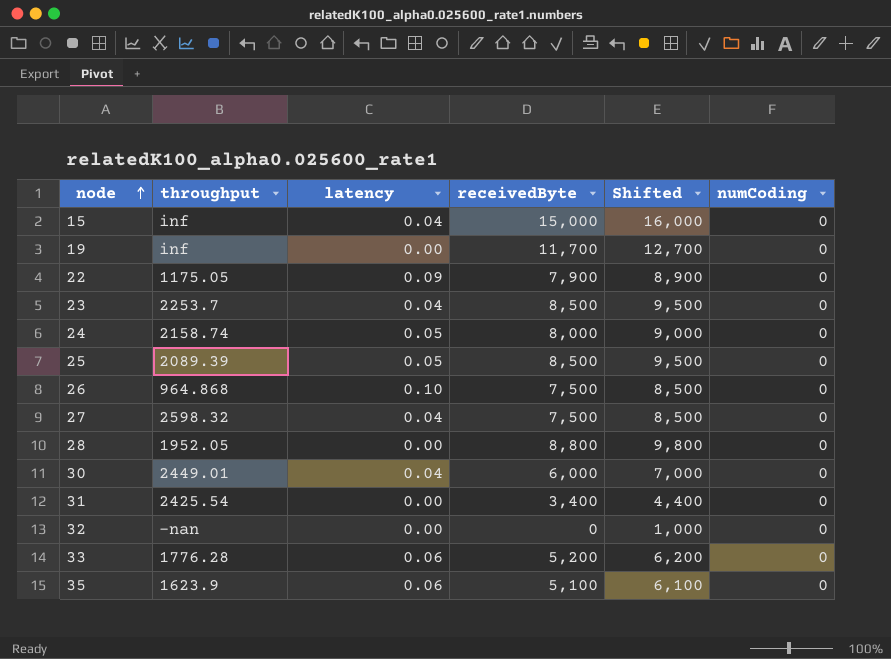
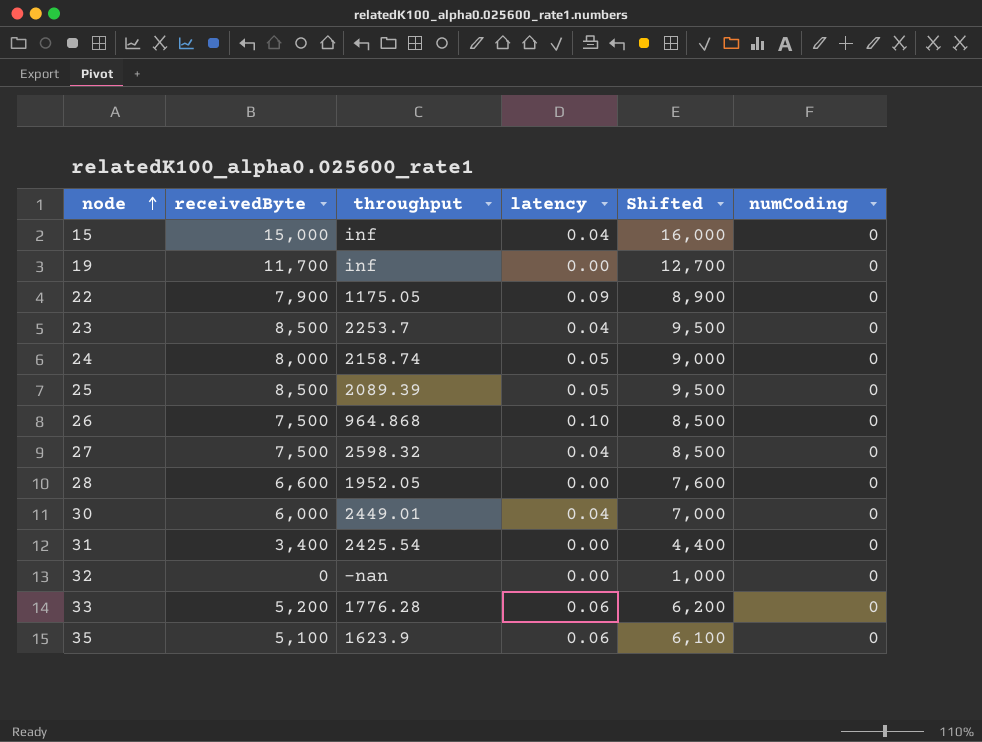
column receivedByte | position: 4 -> 2
28 | receivedByte: 8,800 -> 6,600
28 | Shifted: 9,800 -> 7,600

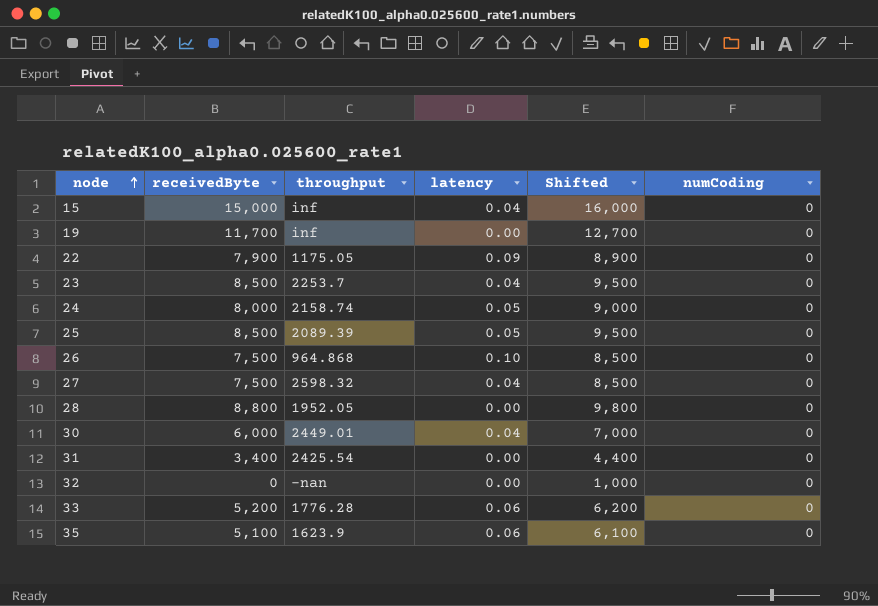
28 | receivedByte: 6,600 -> 8,800
28 | Shifted: 7,600 -> 9,800

